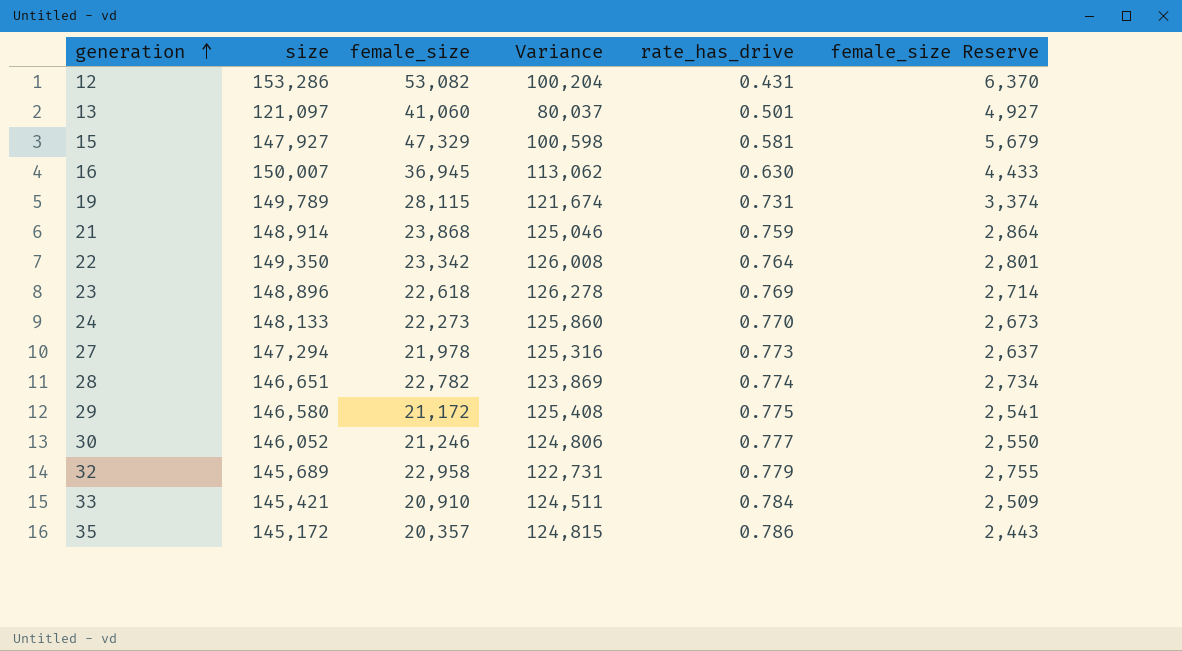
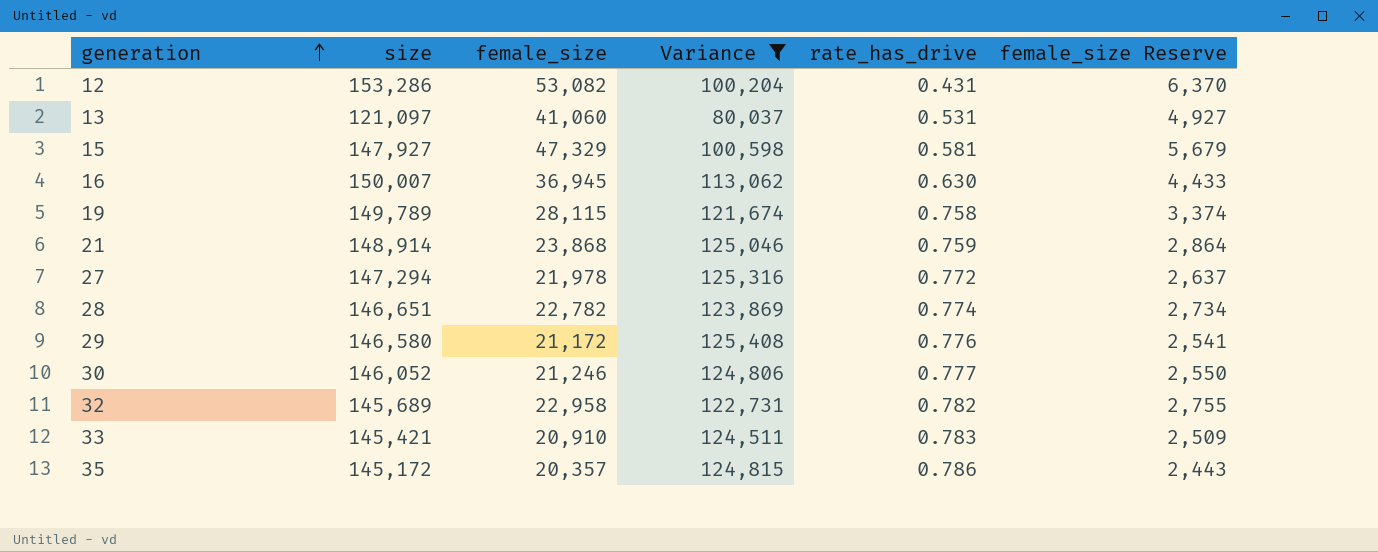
filter: none -> Variance <= 125,408
13 | rate_has_drive: 0.501 -> 0.531
19 | rate_has_drive: 0.731 -> 0.758
27 | rate_has_drive: 0.773 -> 0.772
29 | rate_has_drive: 0.775 -> 0.776
32 | rate_has_drive: 0.779 -> 0.782
33 | rate_has_drive: 0.784 -> 0.783

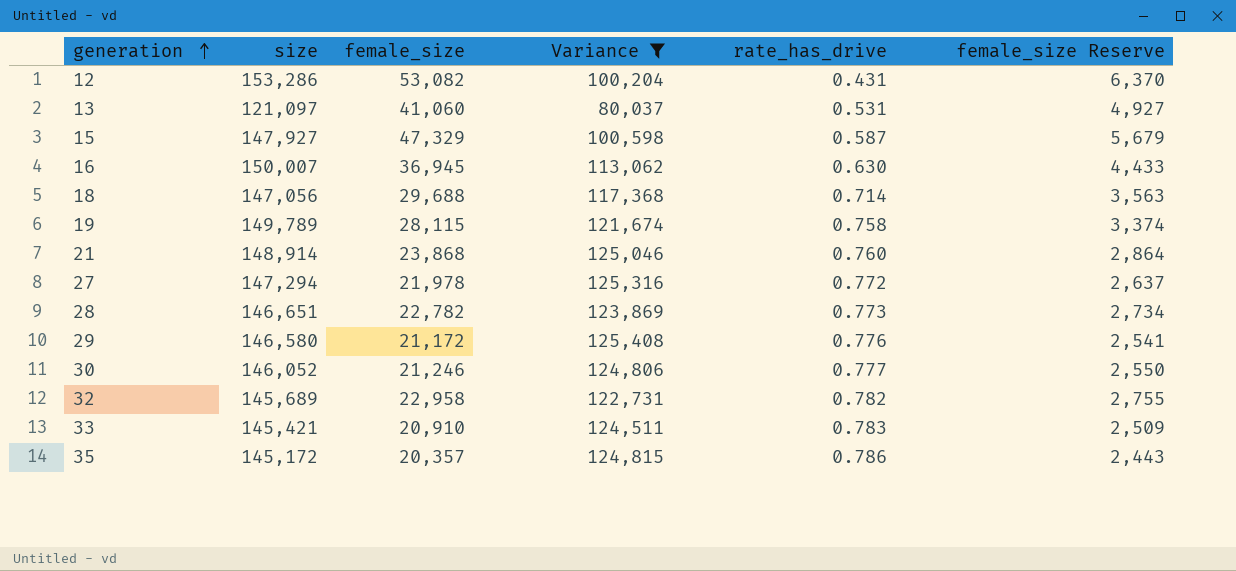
15 | rate_has_drive: 0.581 -> 0.587
row 18: none -> 147,056 | 29,688 | 117,368 | 0.714 | 3,563
21 | rate_has_drive: 0.759 -> 0.760
28 | rate_has_drive: 0.774 -> 0.773

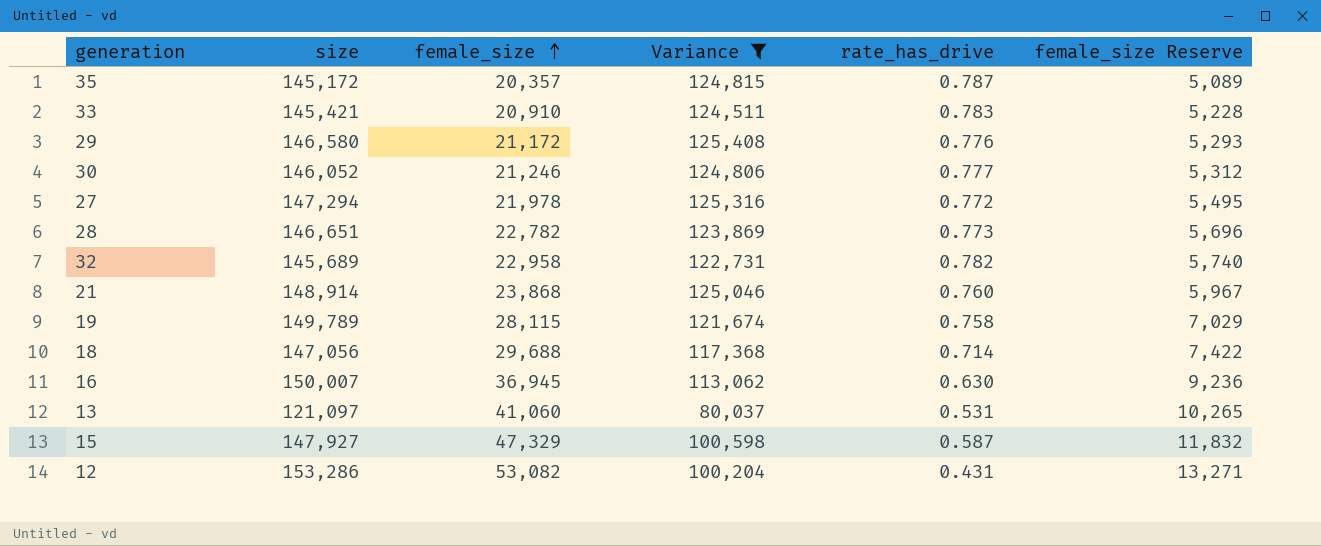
row order: generation ascending -> female_size ascending
column female_size Reserve | formula: [female_size] * 0.12 -> [female_size] * 0.25
35 | rate_has_drive: 0.786 -> 0.787

